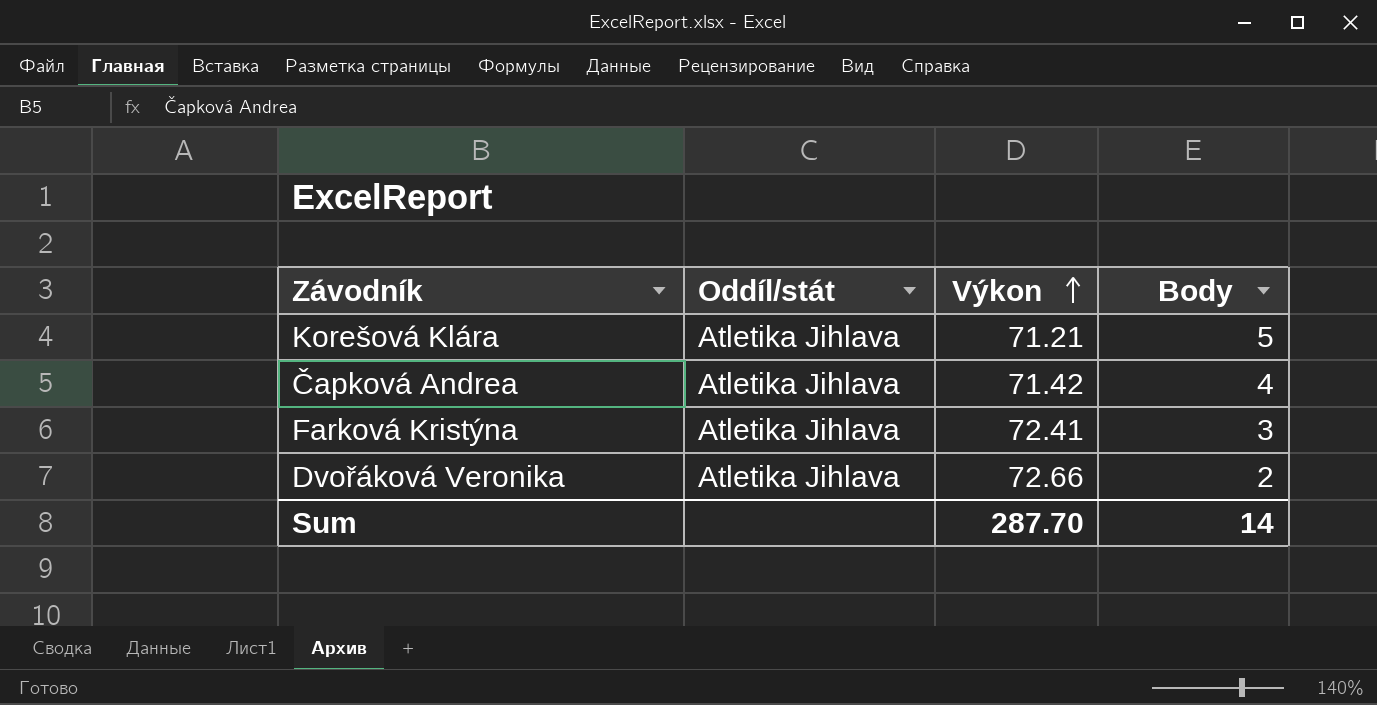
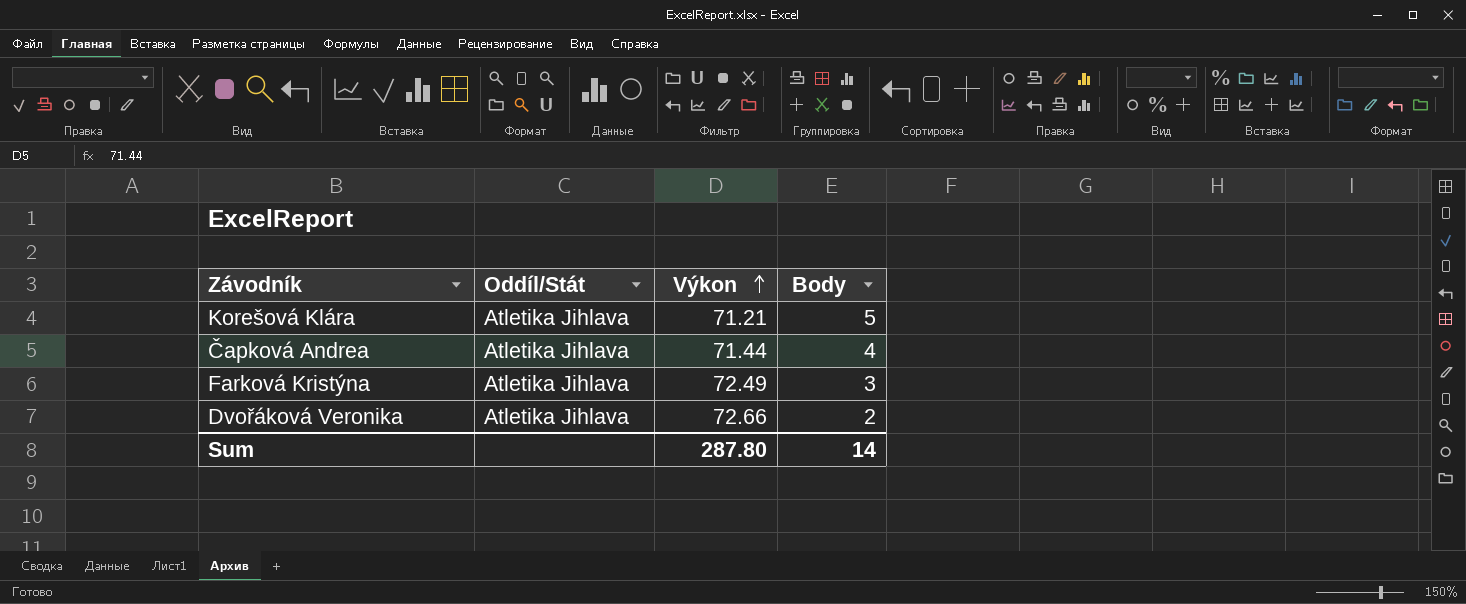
column name: Oddíl/stát -> Oddíl/Stát
Čapková Andrea | Výkon: 71.42 -> 71.44
Farková Kristýna | Výkon: 72.41 -> 72.49
Sum | Výkon: 287.70 -> 287.80

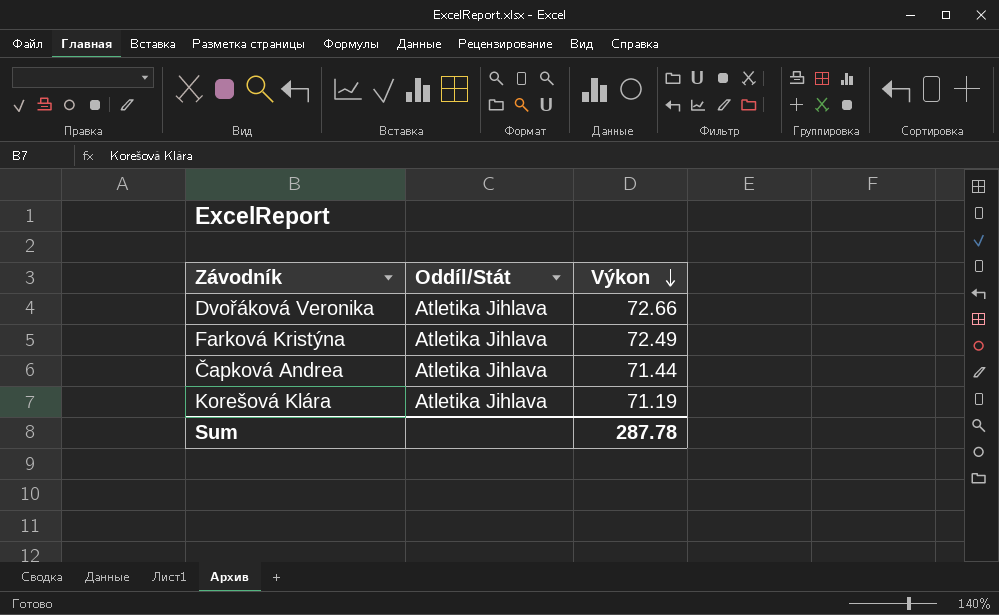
row order: Výkon ascending -> Výkon descending
column Body | position: 4 -> none
Korešová Klára | Výkon: 71.21 -> 71.19
Sum | Výkon: 287.80 -> 287.78

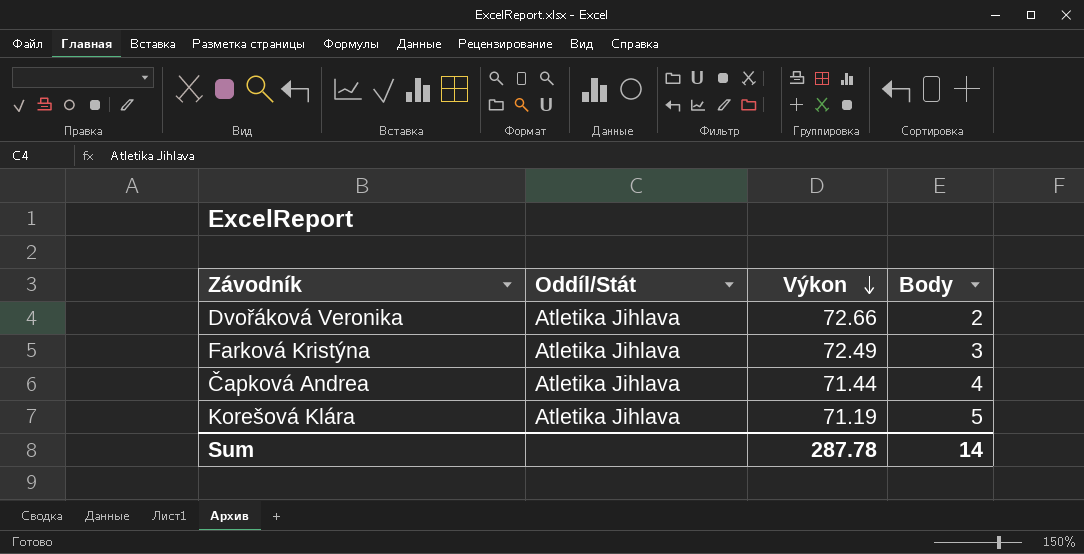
column Body | position: none -> 4

